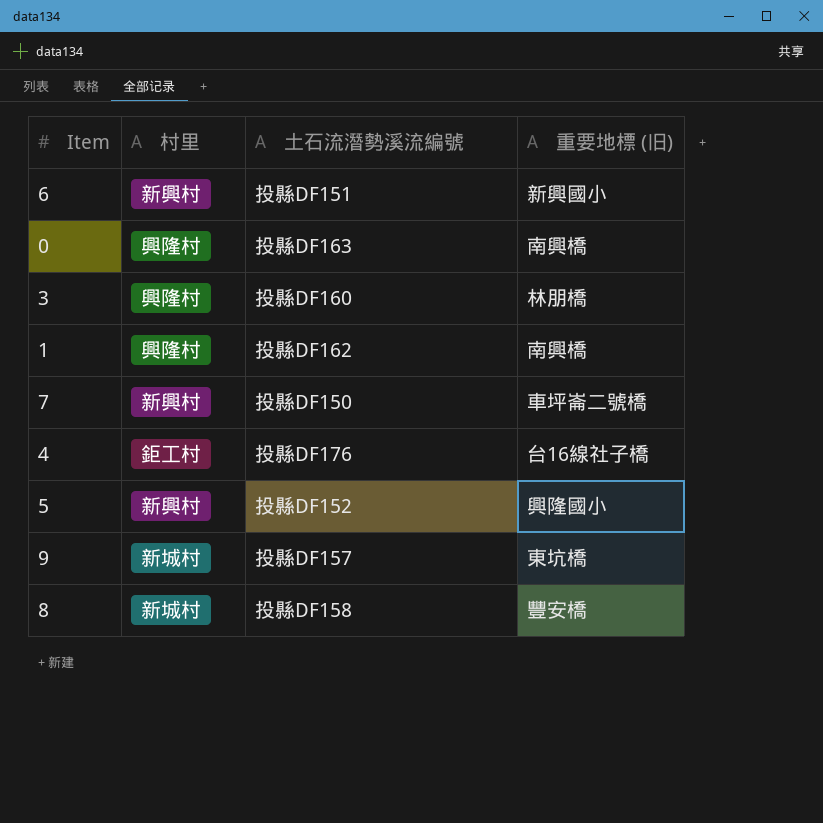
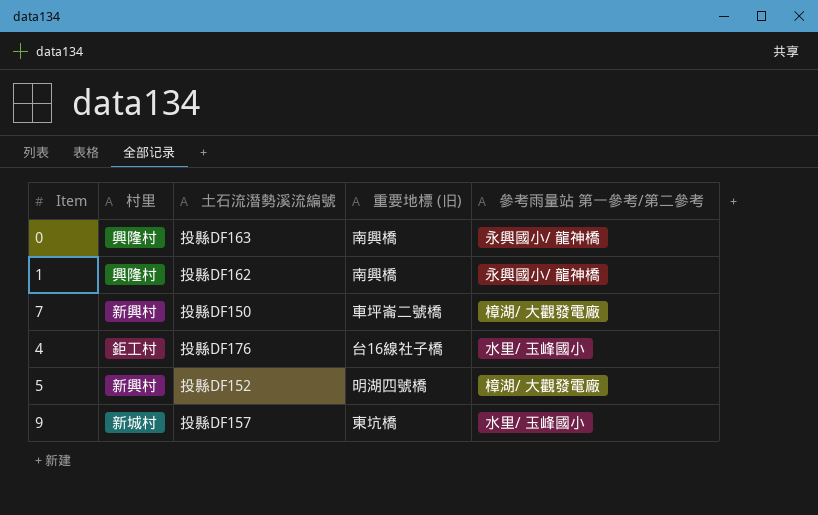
column 參考雨量站 第一參考/第二參考 | position: none -> 5
row 6: 新興村 | 投縣DF151 | 新興國小 -> none
row 3: 興隆村 | 投縣DF160 | 林朋橋 -> none
row 8: 新城村 | 投縣DF158 | 豐安橋 -> none
5 | 重要地標 (旧): 興隆國小 -> 明湖四號橋

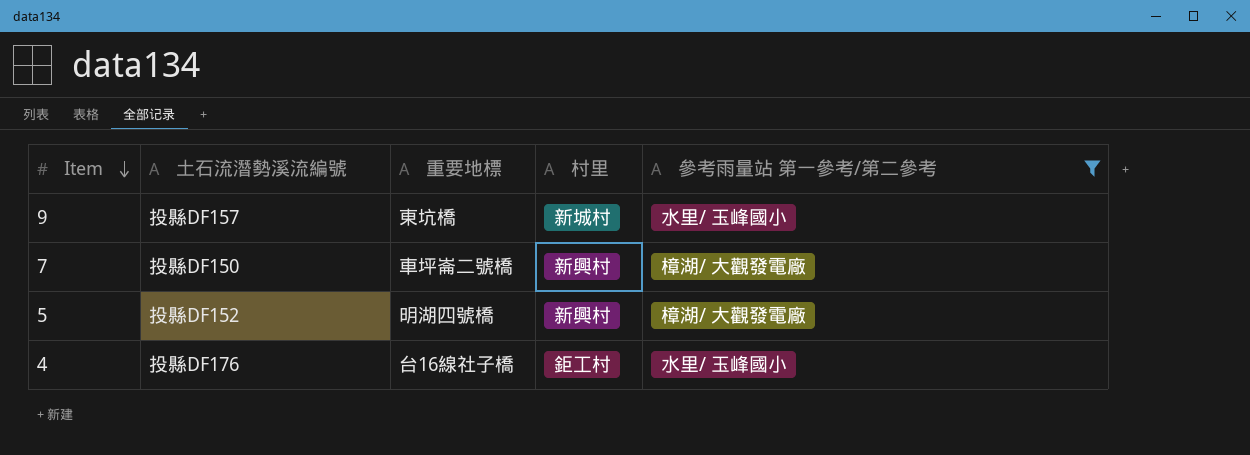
filter: none -> 參考雨量站 第一參考/第二參考 != 永興國小/ 龍神橋
row order: none -> Item descending
column name: 重要地標 (旧) -> 重要地標
column 村里 | position: 2 -> 4

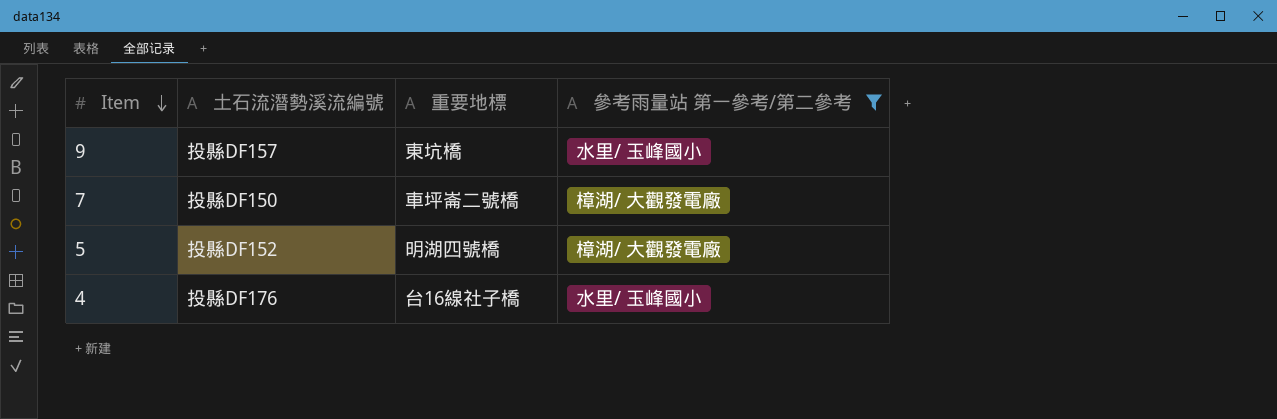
column 村里 | position: 4 -> none

